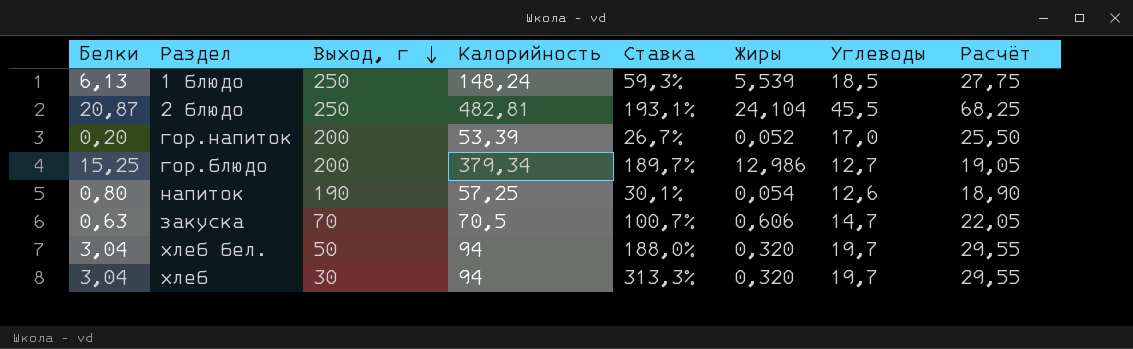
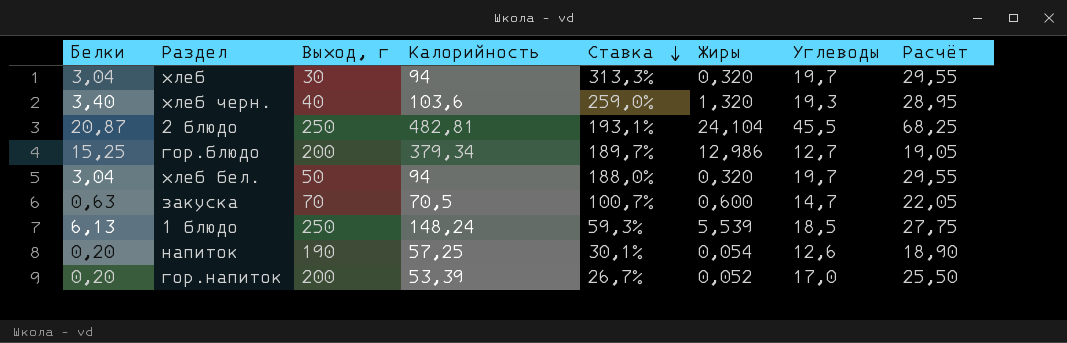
row order: Выход, г descending -> Ставка descending
row хлеб черн.: none -> 3,40 | 40 | 103,6 | 259,0% | 1,320 | 19,3 | 28,95
закуска | Жиры: 0,606 -> 0,600
напиток | Белки: 0,80 -> 0,20

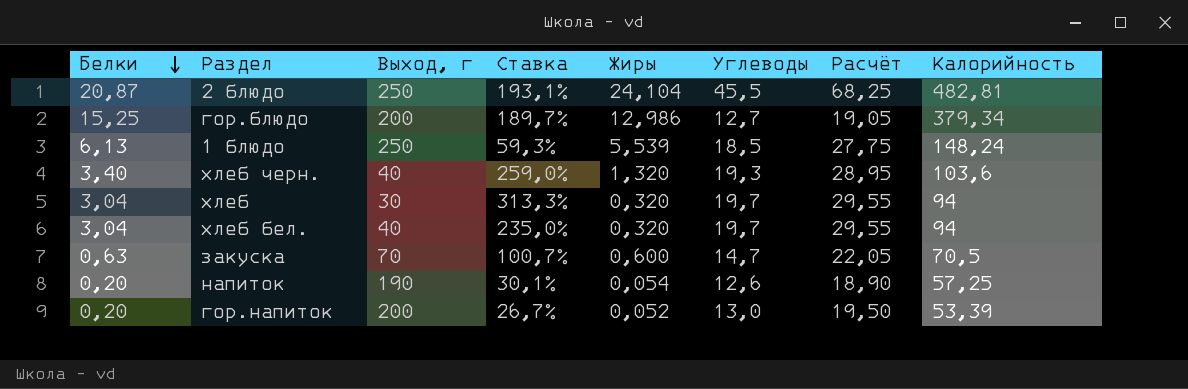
row order: Ставка descending -> Белки descending
column Калорийность | position: 4 -> 8
хлеб бел. | Выход, г: 50 -> 40
хлеб бел. | Ставка: 188,0% -> 235,0%
гор.напиток | Углеводы: 17,0 -> 13,0
гор.напиток | Расчёт: 25,50 -> 19,50

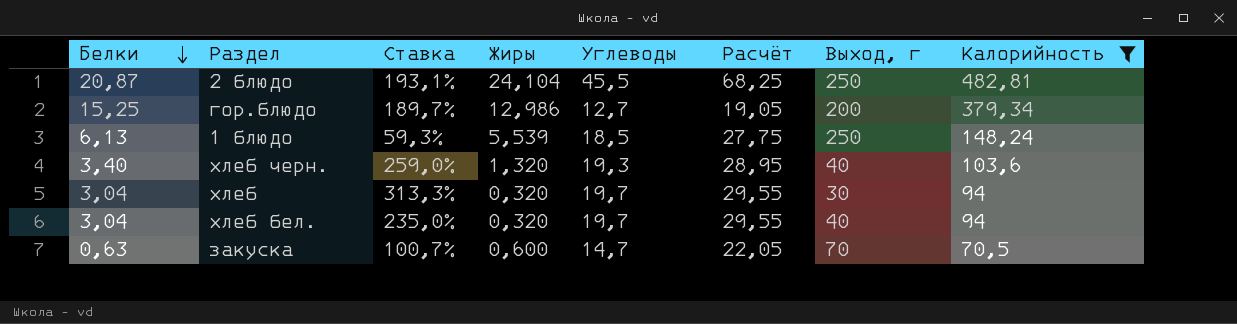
filter: none -> Калорийность >= 70,5
column Выход, г | position: 3 -> 7

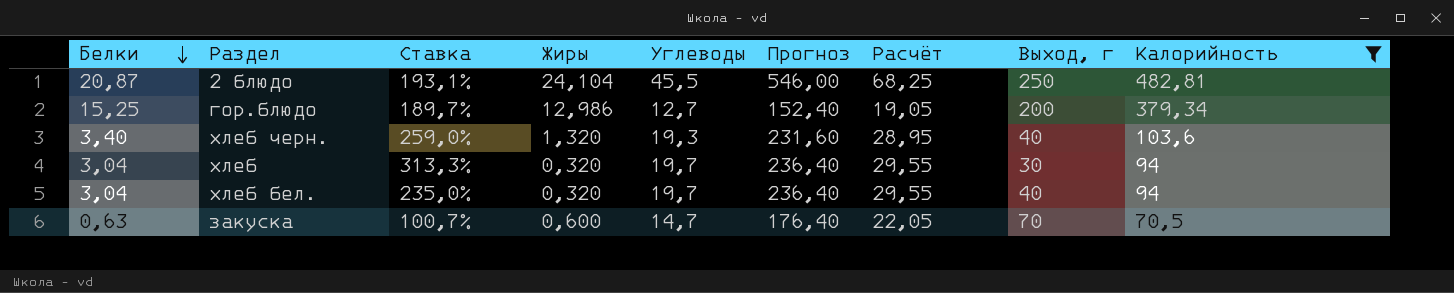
column Прогноз | formula: none -> [Углеводы] * 12
row 1 блюдо: 6,13 | 59,3% | 5,539 | 18,5 | 27,75 | 250 | 148,24 -> none

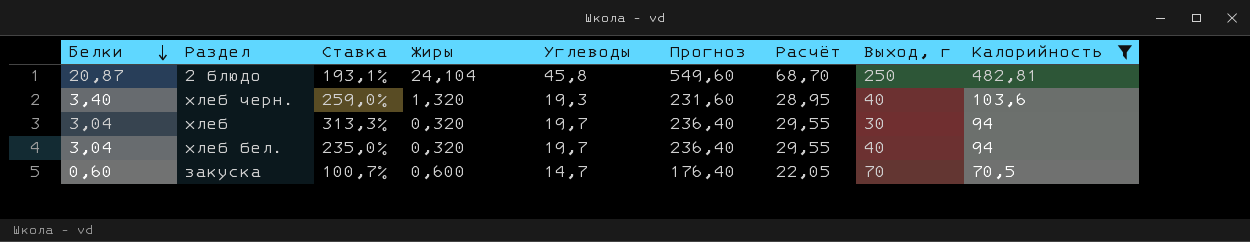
row гор.блюдо: 15,25 | 189,7% | 12,986 | 12,7 | 152,40 | 19,05 | 200 | 379,34 -> none
2 блюдо | Углеводы: 45,5 -> 45,8
2 блюдо | Прогноз: 546,00 -> 549,60
2 блюдо | Расчёт: 68,25 -> 68,70
закуска | Белки: 0,63 -> 0,60

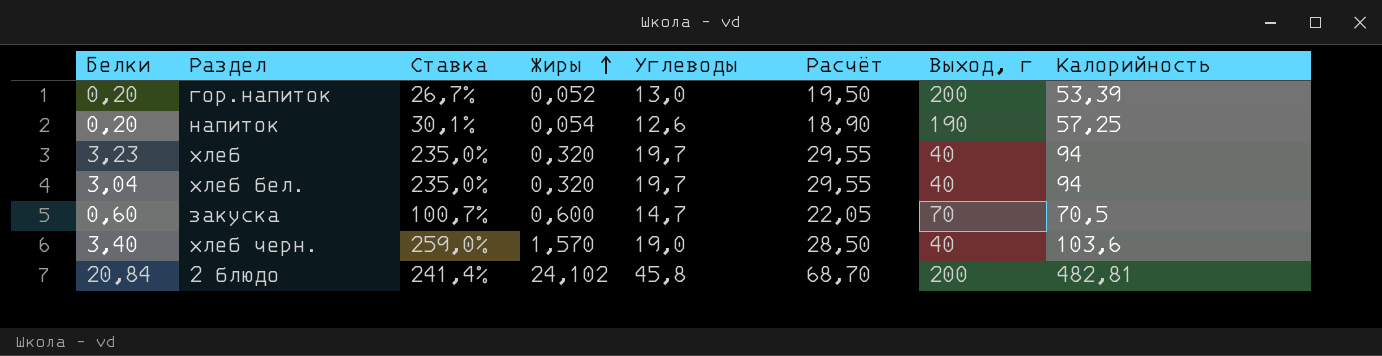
filter: Калорийность >= 70,5 -> none
row order: Белки descending -> Жиры ascending
column Прогноз | formula: [Углеводы] * 12 -> none
хлеб | Белки: 3,04 -> 3,23
хлеб | Ставка: 313,3% -> 235,0%
хлеб | Выход, г: 30 -> 40
хлеб черн. | Жиры: 1,320 -> 1,570
хлеб черн. | Углеводы: 19,3 -> 19,0
хлеб черн. | Расчёт: 28,95 -> 28,50
2 блюдо | Белки: 20,87 -> 20,84
2 блюдо | Ставка: 193,1% -> 241,4%
2 блюдо | Жиры: 24,104 -> 24,102
2 блюдо | Выход, г: 250 -> 200

